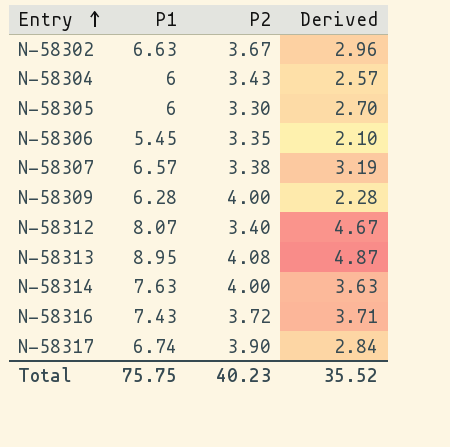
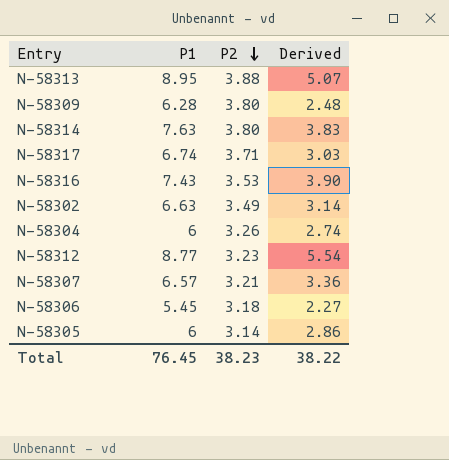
row order: Entry ascending -> P2 descending
N-58313 | P2: 4.08 -> 3.88
N-58313 | Derived: 4.87 -> 5.07
N-58309 | P2: 4.00 -> 3.80
N-58309 | Derived: 2.28 -> 2.48
N-58314 | P2: 4.00 -> 3.80
N-58314 | Derived: 3.63 -> 3.83
N-58317 | P2: 3.90 -> 3.71
N-58317 | Derived: 2.84 -> 3.03
N-58316 | P2: 3.72 -> 3.53
N-58316 | Derived: 3.71 -> 3.90
N-58302 | P2: 3.67 -> 3.49
N-58302 | Derived: 2.96 -> 3.14
N-58304 | P2: 3.43 -> 3.26
N-58304 | Derived: 2.57 -> 2.74
N-58312 | P1: 8.07 -> 8.77
N-58312 | P2: 3.40 -> 3.23
N-58312 | Derived: 4.67 -> 5.54
N-58307 | P2: 3.38 -> 3.21
N-58307 | Derived: 3.19 -> 3.36
N-58306 | P2: 3.35 -> 3.18
N-58306 | Derived: 2.10 -> 2.27
N-58305 | P2: 3.30 -> 3.14
N-58305 | Derived: 2.70 -> 2.86
Total | P1: 75.75 -> 76.45
Total | P2: 40.23 -> 38.23
Total | Derived: 35.52 -> 38.22

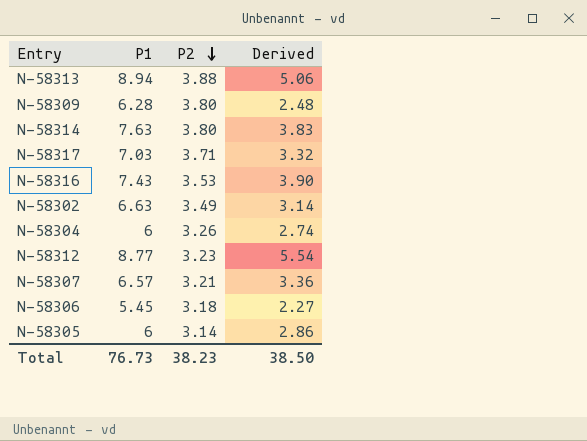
N-58313 | P1: 8.95 -> 8.94
N-58313 | Derived: 5.07 -> 5.06
N-58317 | P1: 6.74 -> 7.03
N-58317 | Derived: 3.03 -> 3.32
Total | P1: 76.45 -> 76.73
Total | Derived: 38.22 -> 38.50

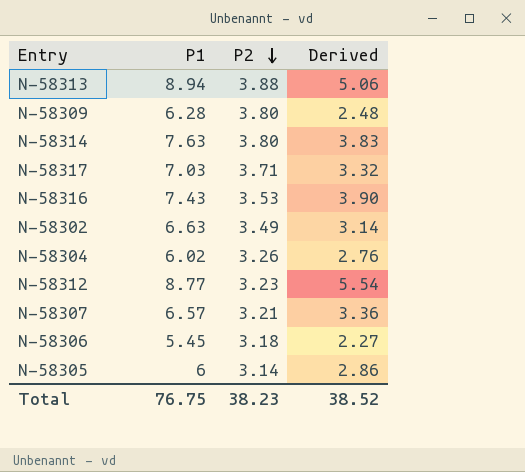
N-58304 | P1: 6 -> 6.02
N-58304 | Derived: 2.74 -> 2.76
Total | P1: 76.73 -> 76.75
Total | Derived: 38.50 -> 38.52

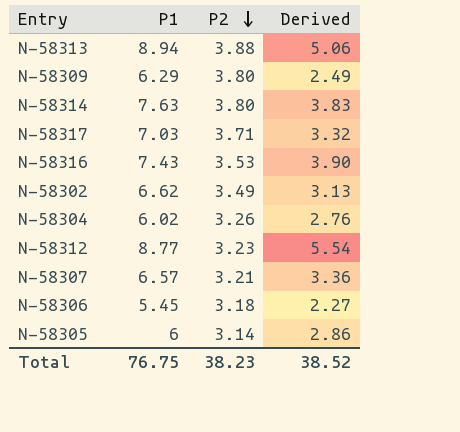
N-58309 | P1: 6.28 -> 6.29
N-58309 | Derived: 2.48 -> 2.49
N-58302 | P1: 6.63 -> 6.62
N-58302 | Derived: 3.14 -> 3.13

